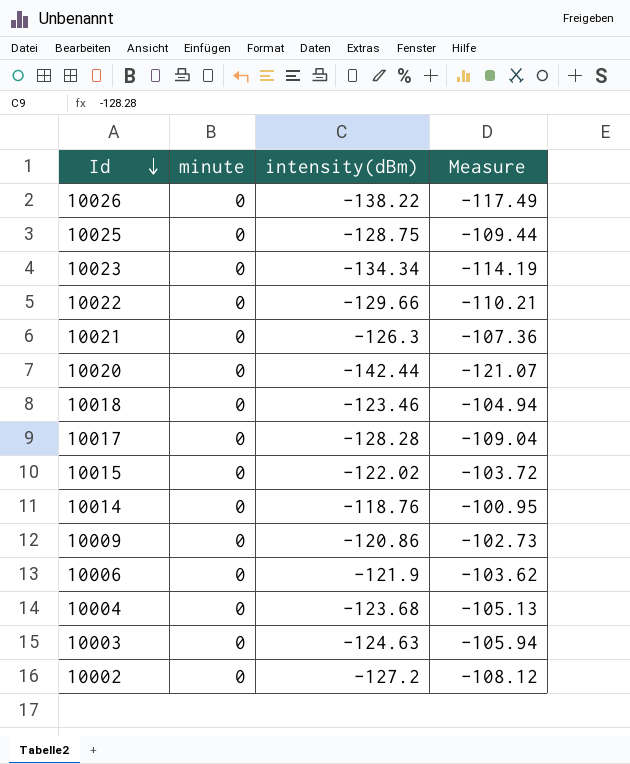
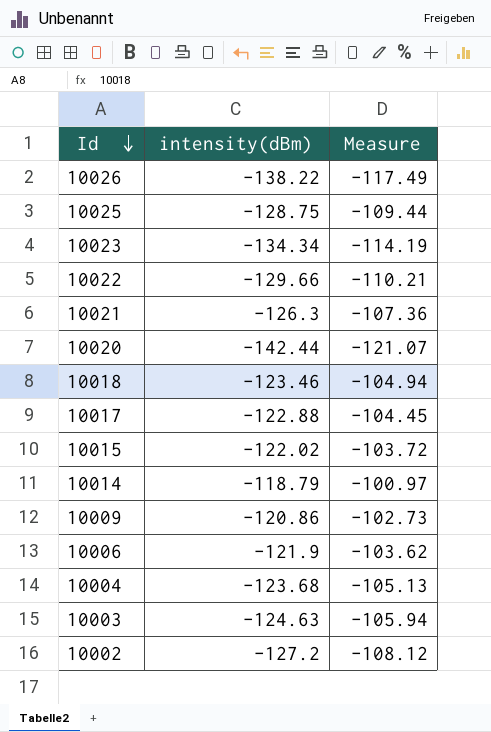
column minute | position: 2 -> none
10017 | intensity(dBm): -128.28 -> -122.88
10017 | Measure: -109.04 -> -104.45
10014 | intensity(dBm): -118.76 -> -118.79
10014 | Measure: -100.95 -> -100.97

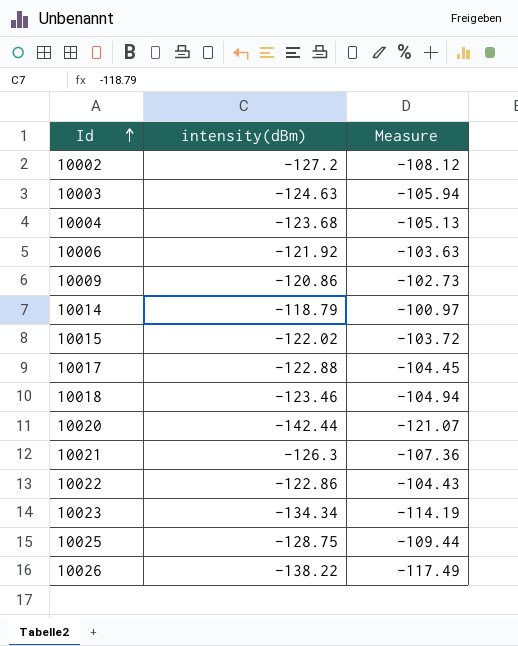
row order: Id descending -> Id ascending
10006 | intensity(dBm): -121.9 -> -121.92
10006 | Measure: -103.62 -> -103.63
10022 | intensity(dBm): -129.66 -> -122.86
10022 | Measure: -110.21 -> -104.43

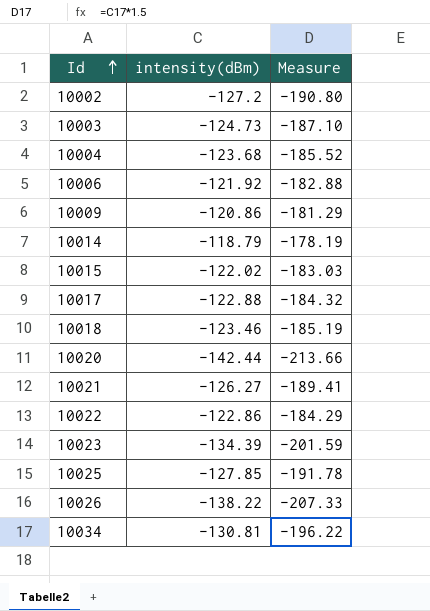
column Measure | formula: [intensity(dBm)] * 0.85 -> [intensity(dBm)] * 1.5
10003 | intensity(dBm): -124.63 -> -124.73
10021 | intensity(dBm): -126.3 -> -126.27
10023 | intensity(dBm): -134.34 -> -134.39
10025 | intensity(dBm): -128.75 -> -127.85
row 10034: none -> -130.81 | -196.22

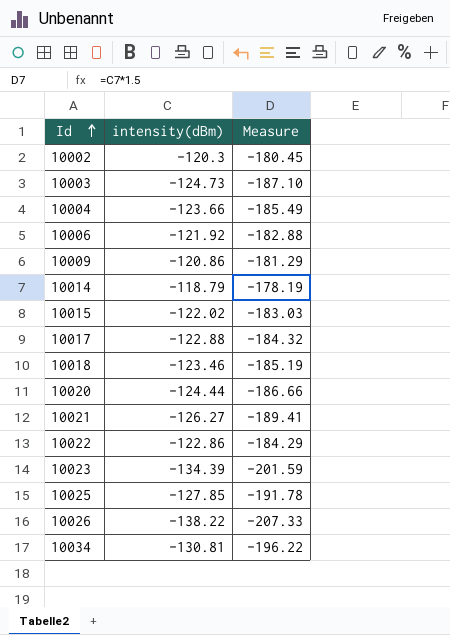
10002 | intensity(dBm): -127.2 -> -120.3
10002 | Measure: -190.80 -> -180.45
10004 | intensity(dBm): -123.68 -> -123.66
10004 | Measure: -185.52 -> -185.49
10020 | intensity(dBm): -142.44 -> -124.44
10020 | Measure: -213.66 -> -186.66

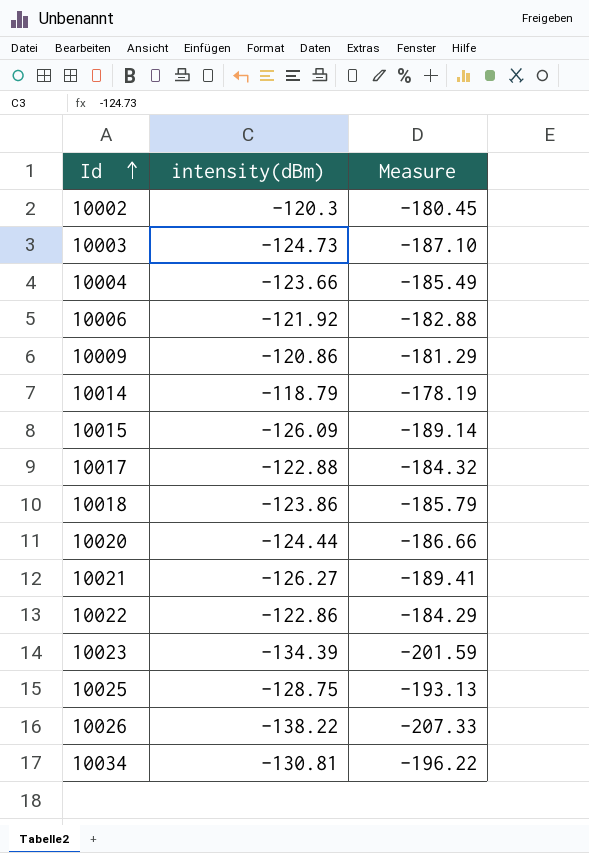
10015 | intensity(dBm): -122.02 -> -126.09
10015 | Measure: -183.03 -> -189.14
10018 | intensity(dBm): -123.46 -> -123.86
10018 | Measure: -185.19 -> -185.79
10025 | intensity(dBm): -127.85 -> -128.75
10025 | Measure: -191.78 -> -193.13

